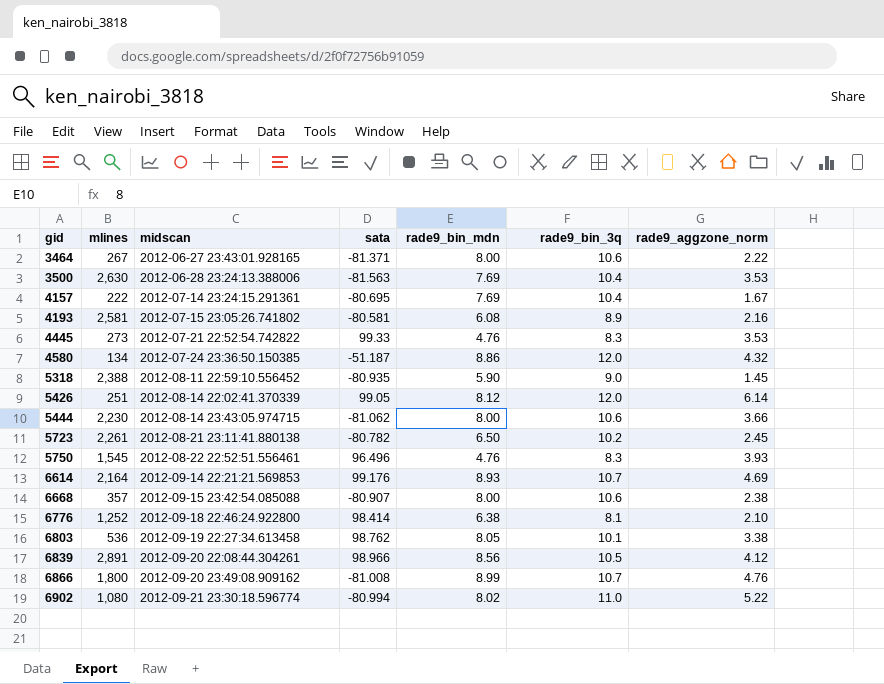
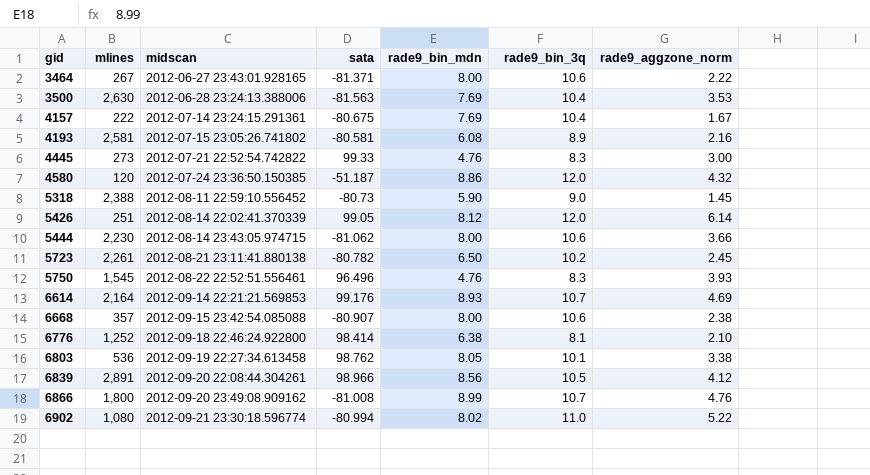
4157 | sata: -80.695 -> -80.675
4445 | rade9_aggzone_norm: 3.53 -> 3.00
4580 | mlines: 134 -> 120
5318 | sata: -80.935 -> -80.73

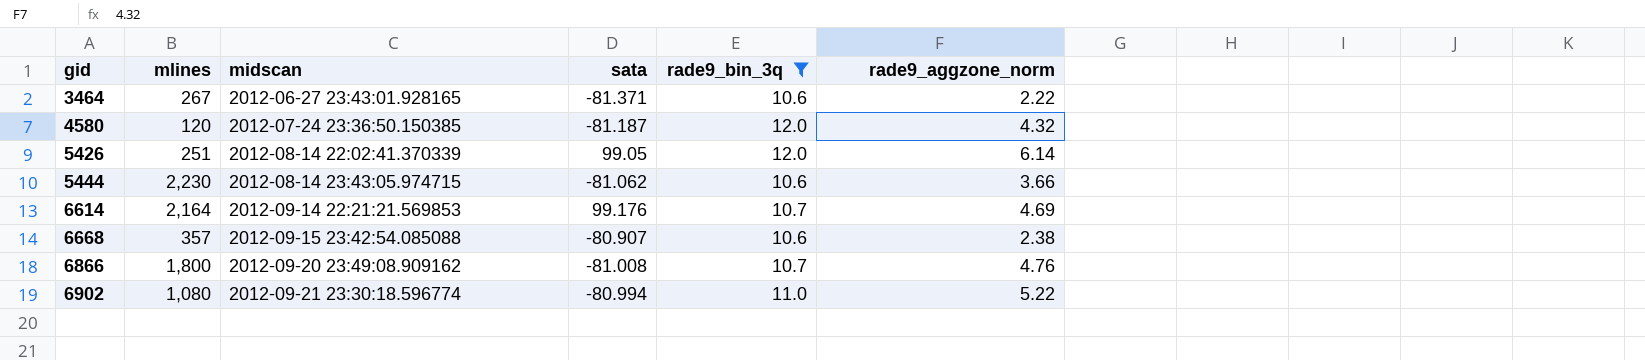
filter: none -> rade9_bin_3q >= 10.6
column rade9_bin_mdn | position: 5 -> none
4580 | sata: -51.187 -> -81.187

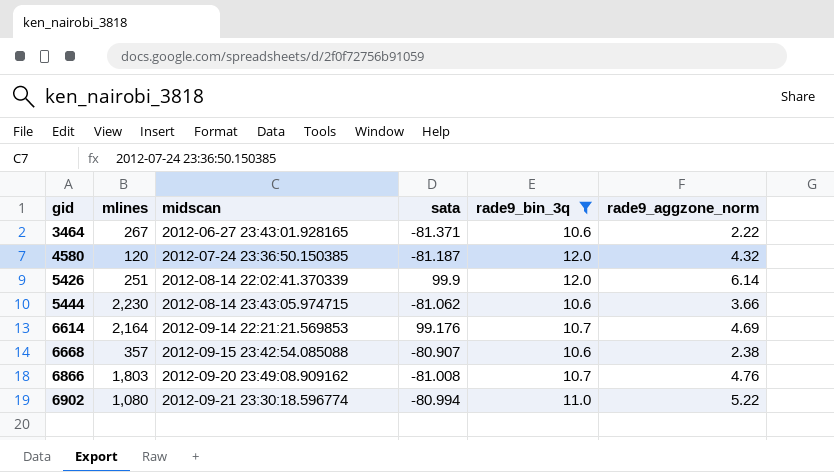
5426 | sata: 99.05 -> 99.9
6866 | mlines: 1,800 -> 1,803

